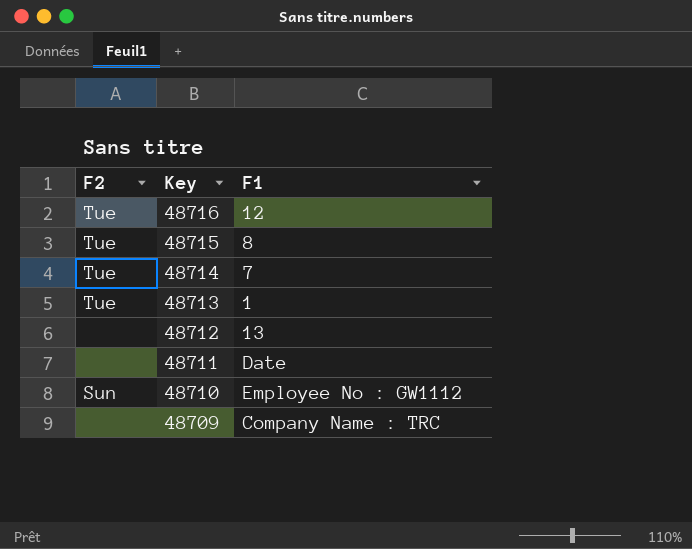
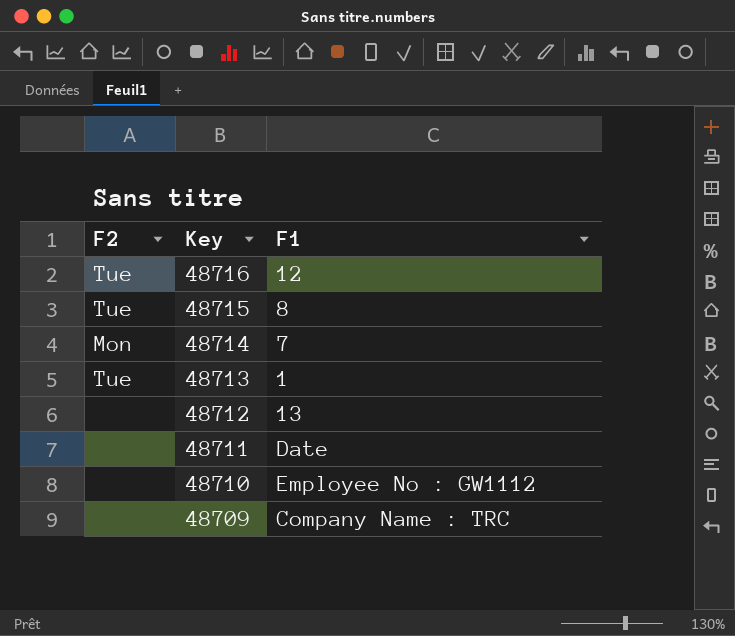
48714 | F2: Tue -> Mon
48710 | F2: Sun -> none

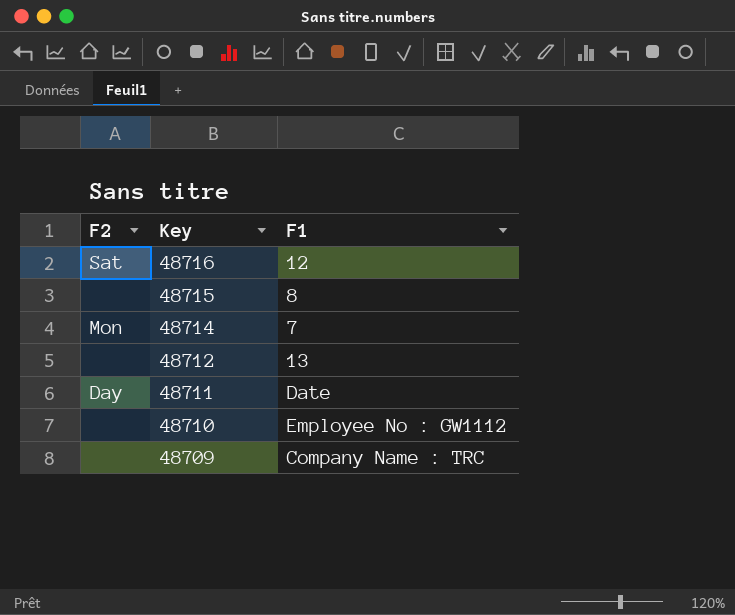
row 48713: Tue | 1 -> none
48716 | F2: Tue -> Sat
48715 | F2: Tue -> none
48711 | F2: none -> Day

